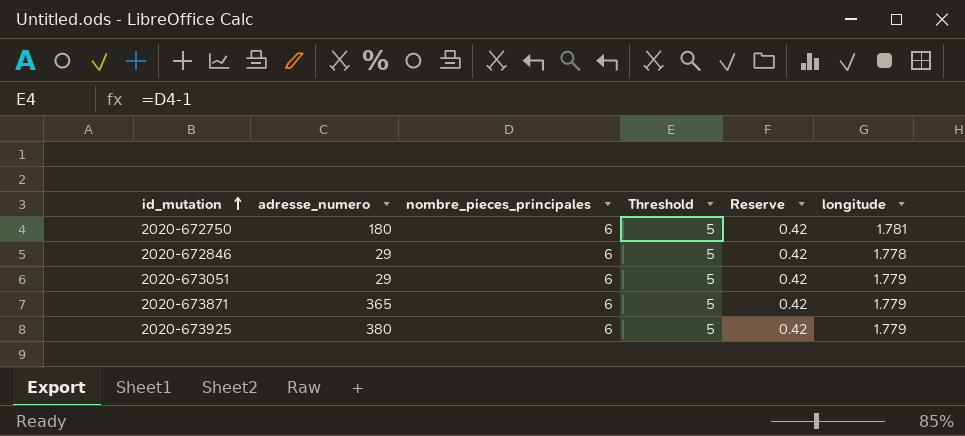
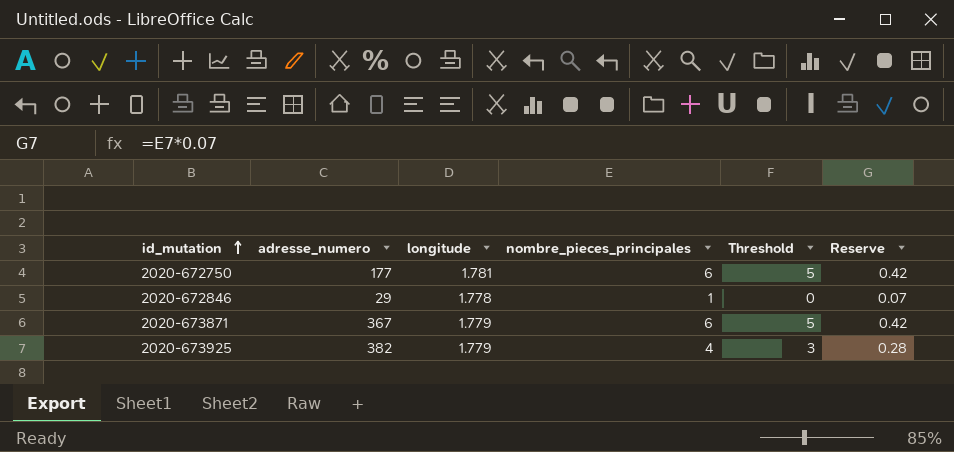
column longitude | position: 6 -> 3
row 2020-673051: 29 | 6 | 5 | 0.42 | 1.779 -> none
2020-672750 | adresse_numero: 180 -> 177
2020-672846 | nombre_pieces_principales: 6 -> 1
2020-672846 | Threshold: 5 -> 0
2020-672846 | Reserve: 0.42 -> 0.07
2020-673871 | adresse_numero: 365 -> 367
2020-673925 | adresse_numero: 380 -> 382
2020-673925 | nombre_pieces_principales: 6 -> 4
2020-673925 | Threshold: 5 -> 3
2020-673925 | Reserve: 0.42 -> 0.28

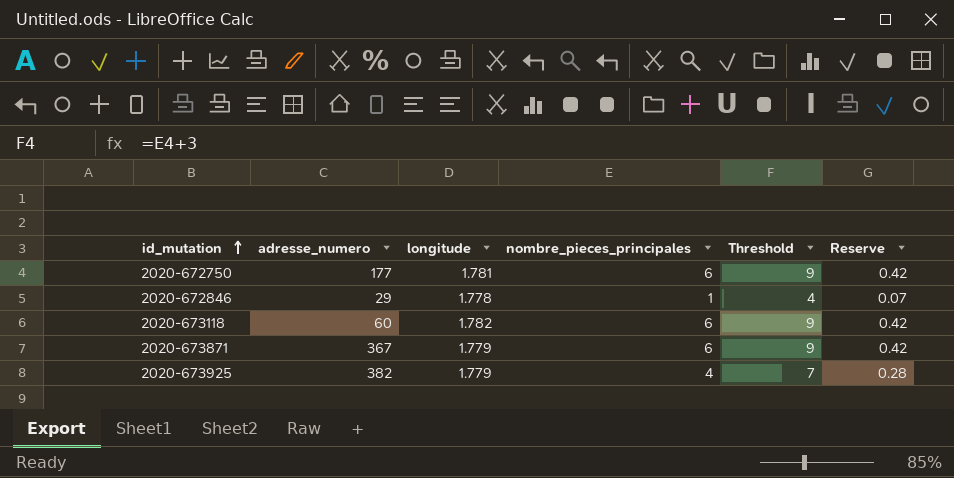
column Threshold | formula: [nombre_pieces_principales] - 1 -> [nombre_pieces_principales] + 3
row 2020-673118: none -> 60 | 1.782 | 6 | 9 | 0.42

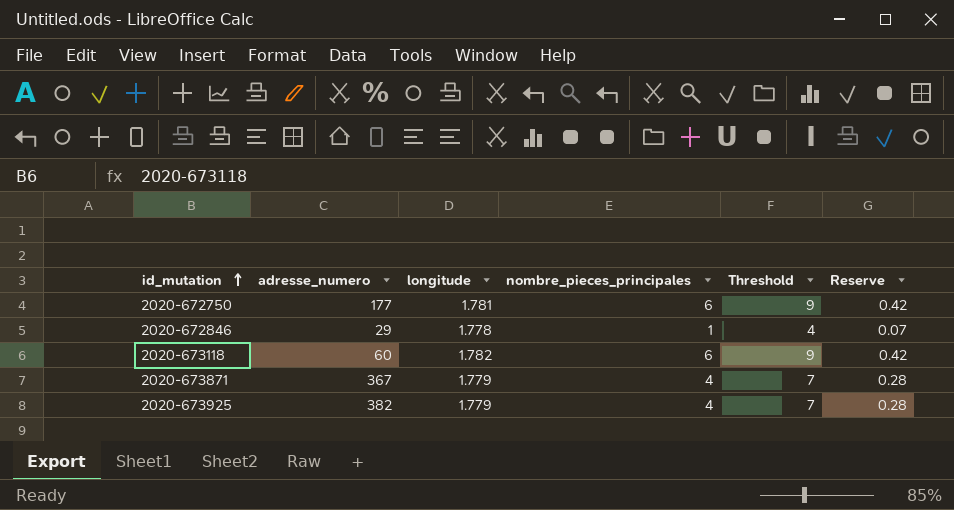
2020-673871 | nombre_pieces_principales: 6 -> 4
2020-673871 | Threshold: 9 -> 7
2020-673871 | Reserve: 0.42 -> 0.28

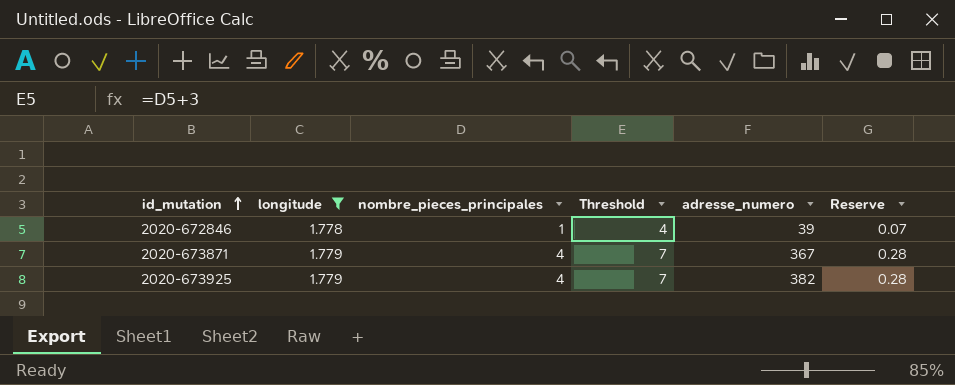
filter: none -> longitude <= 1.779
column adresse_numero | position: 2 -> 5
2020-672846 | adresse_numero: 29 -> 39

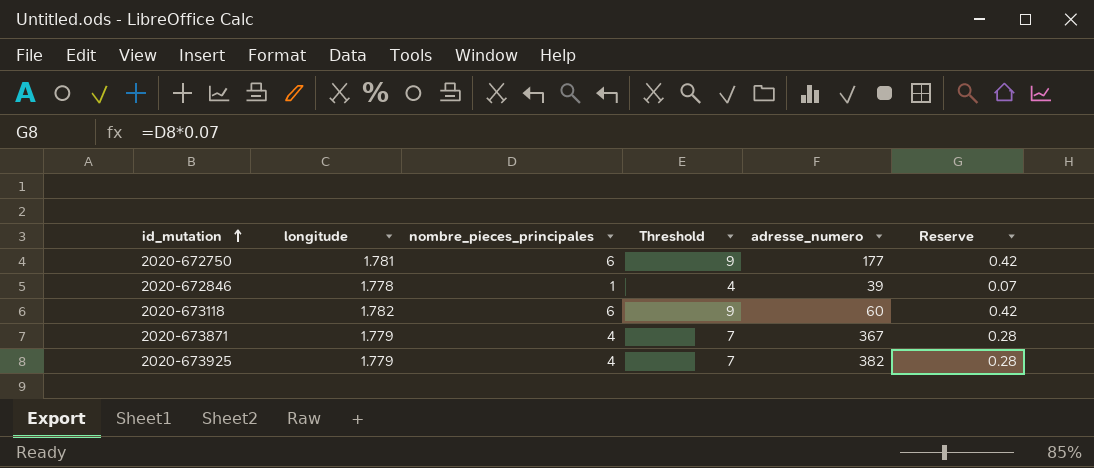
filter: longitude <= 1.779 -> none

